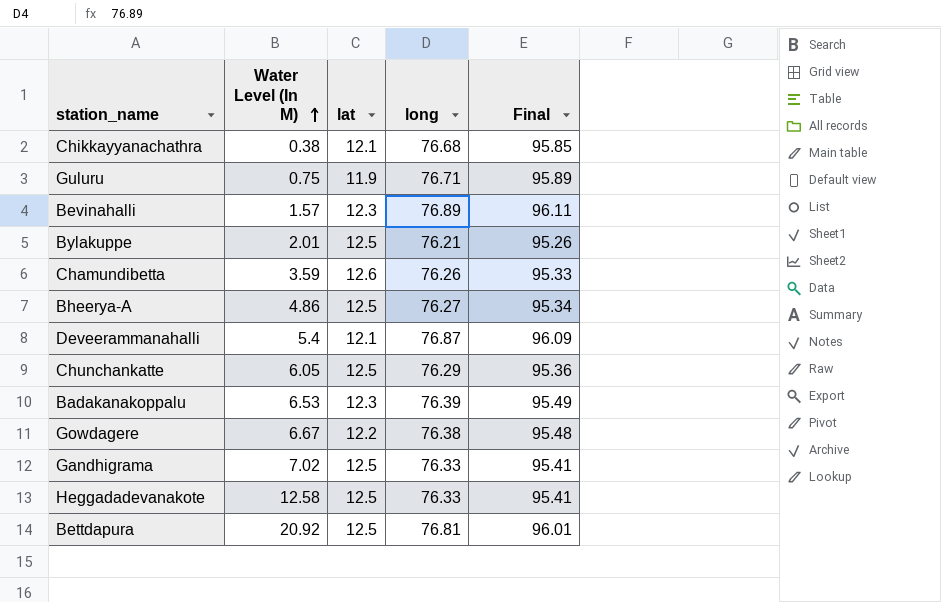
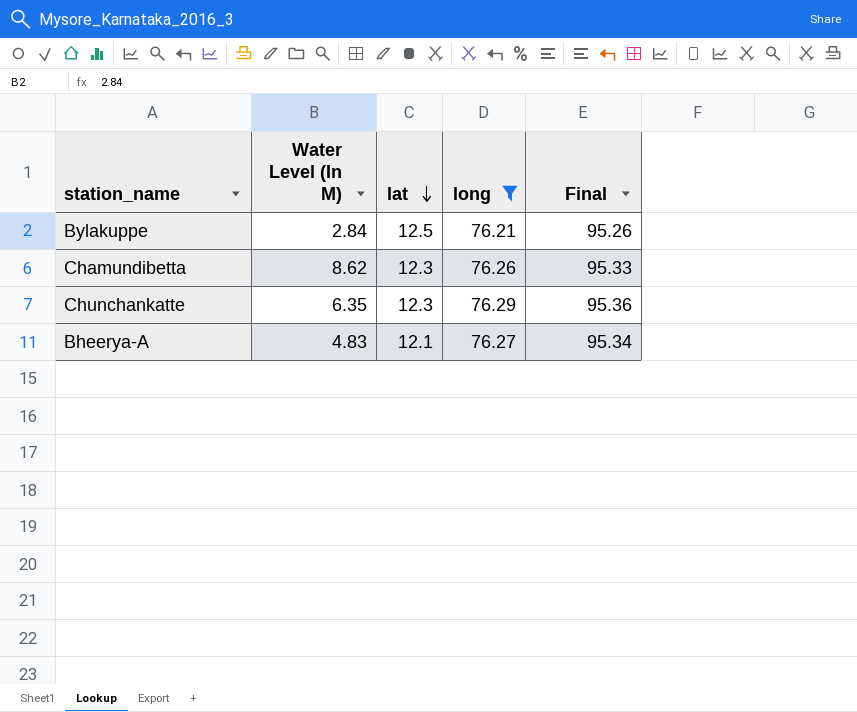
filter: none -> long <= 76.29
row order: Water Level (In M) ascending -> lat descending
Bylakuppe | Water Level (In M): 2.01 -> 2.84
Chamundibetta | Water Level (In M): 3.59 -> 8.62
Chamundibetta | lat: 12.6 -> 12.3
Chunchankatte | Water Level (In M): 6.05 -> 6.35
Chunchankatte | lat: 12.5 -> 12.3
Bheerya-A | Water Level (In M): 4.86 -> 4.83
Bheerya-A | lat: 12.5 -> 12.1

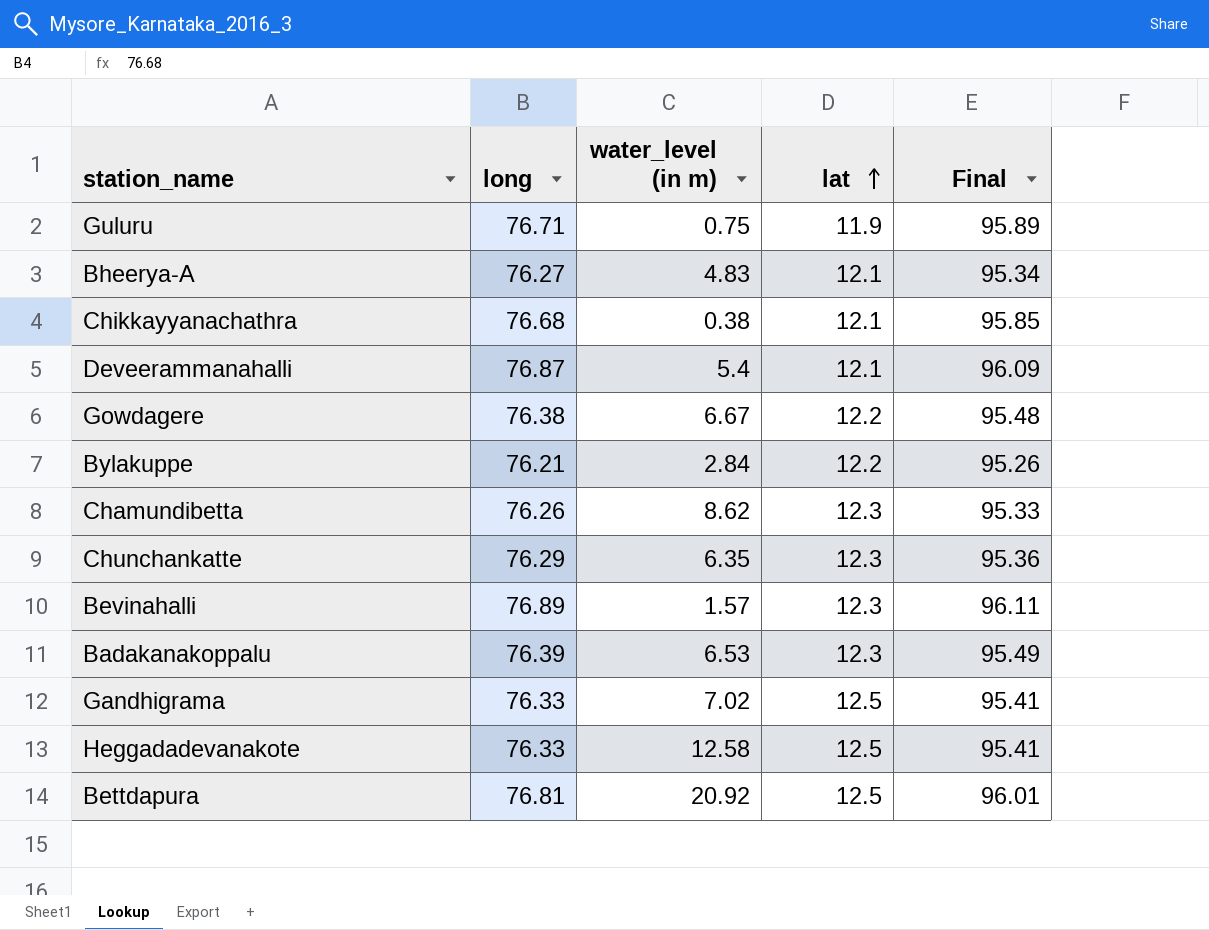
filter: long <= 76.29 -> none
row order: lat descending -> lat ascending
column long | position: 4 -> 2
column name: Water Level (In M) -> water_level (in m)
Bylakuppe | lat: 12.5 -> 12.2

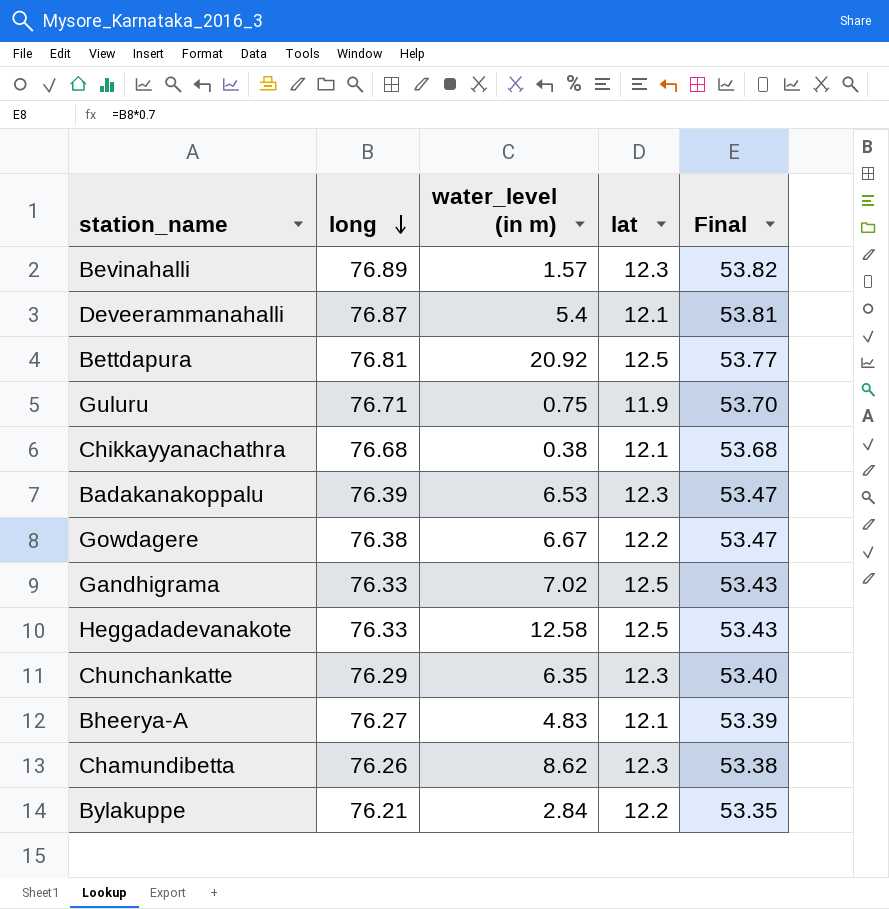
row order: lat ascending -> long descending
column Final | formula: [long] * 1.25 -> [long] * 0.7

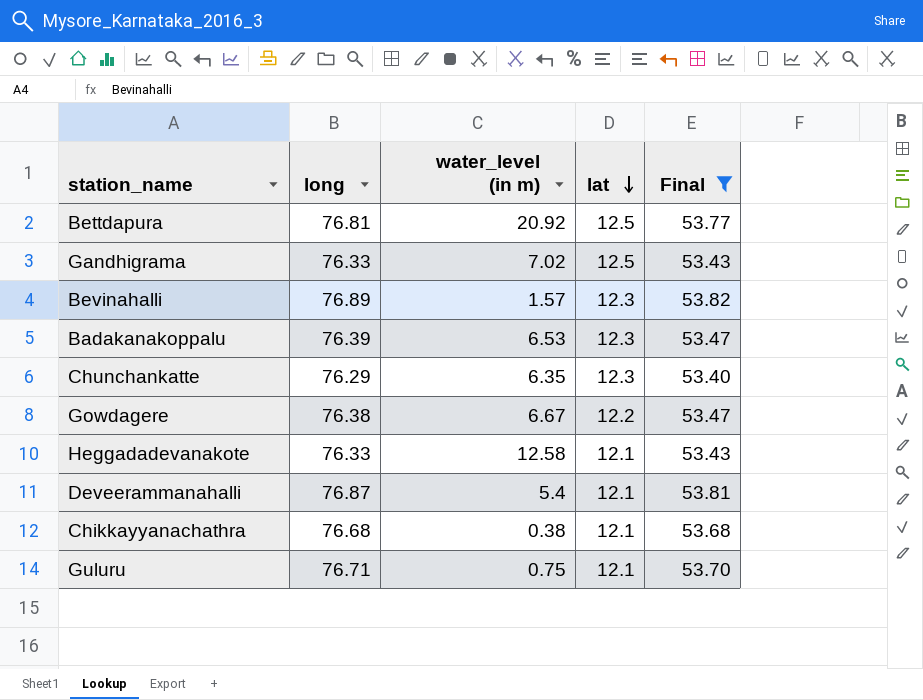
filter: none -> Final >= 53.40
row order: long descending -> lat descending
Heggadadevanakote | lat: 12.5 -> 12.1
Guluru | lat: 11.9 -> 12.1

